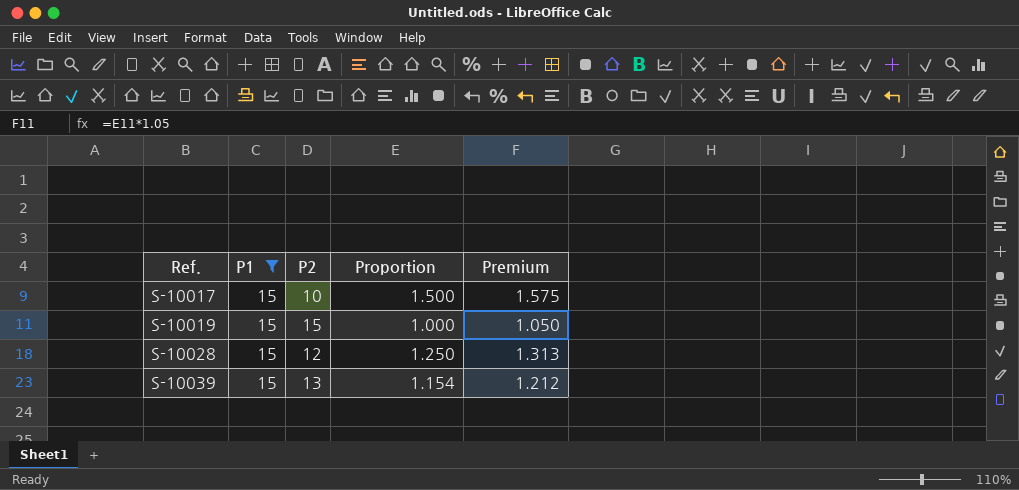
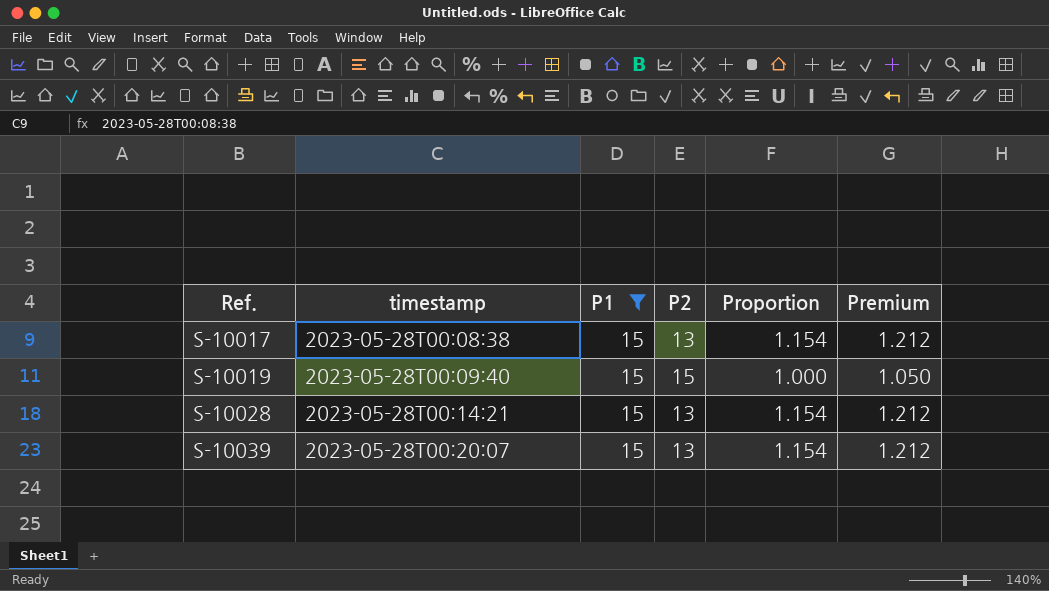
column timestamp | position: none -> 2
S-10017 | P2: 10 -> 13
S-10017 | Proportion: 1.500 -> 1.154
S-10017 | Premium: 1.575 -> 1.212
S-10028 | P2: 12 -> 13
S-10028 | Proportion: 1.250 -> 1.154
S-10028 | Premium: 1.313 -> 1.212

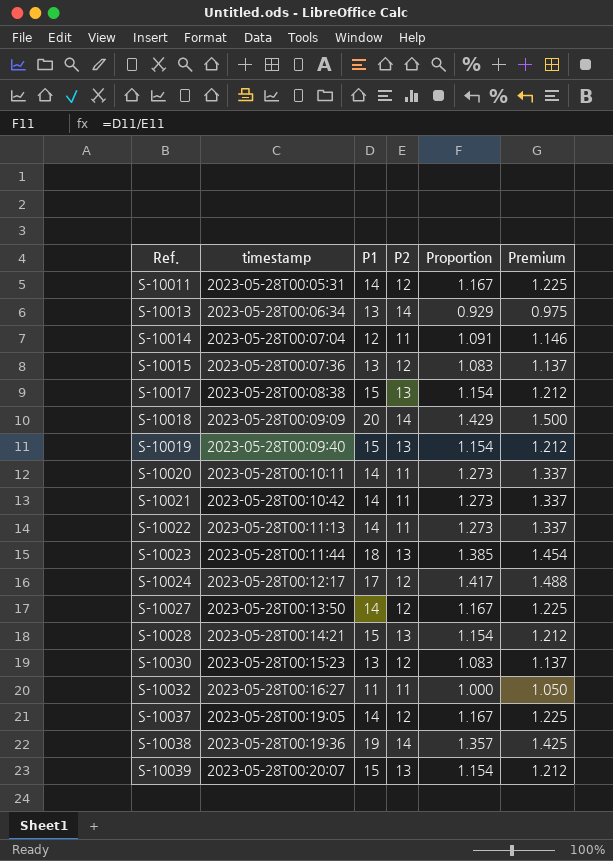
filter: P1 = 15 -> none
S-10019 | P2: 15 -> 13
S-10019 | Proportion: 1.000 -> 1.154
S-10019 | Premium: 1.050 -> 1.212

